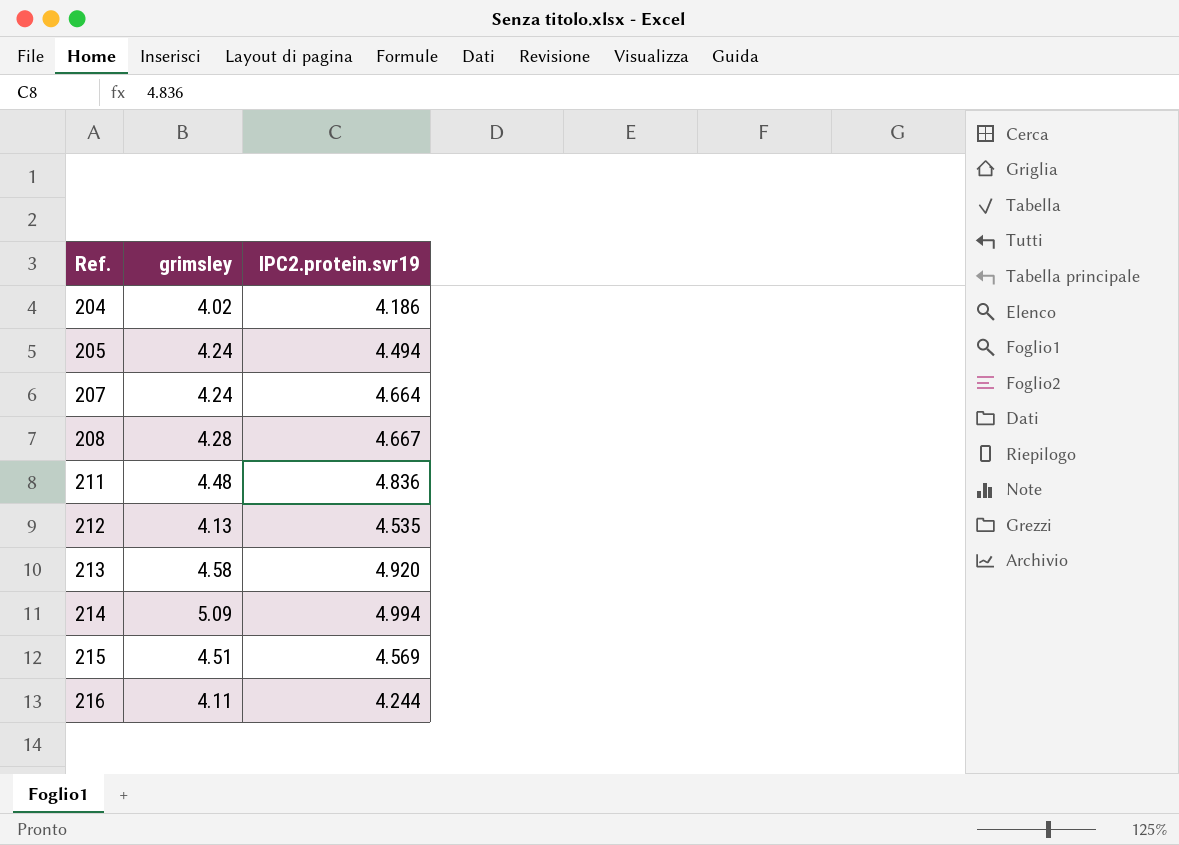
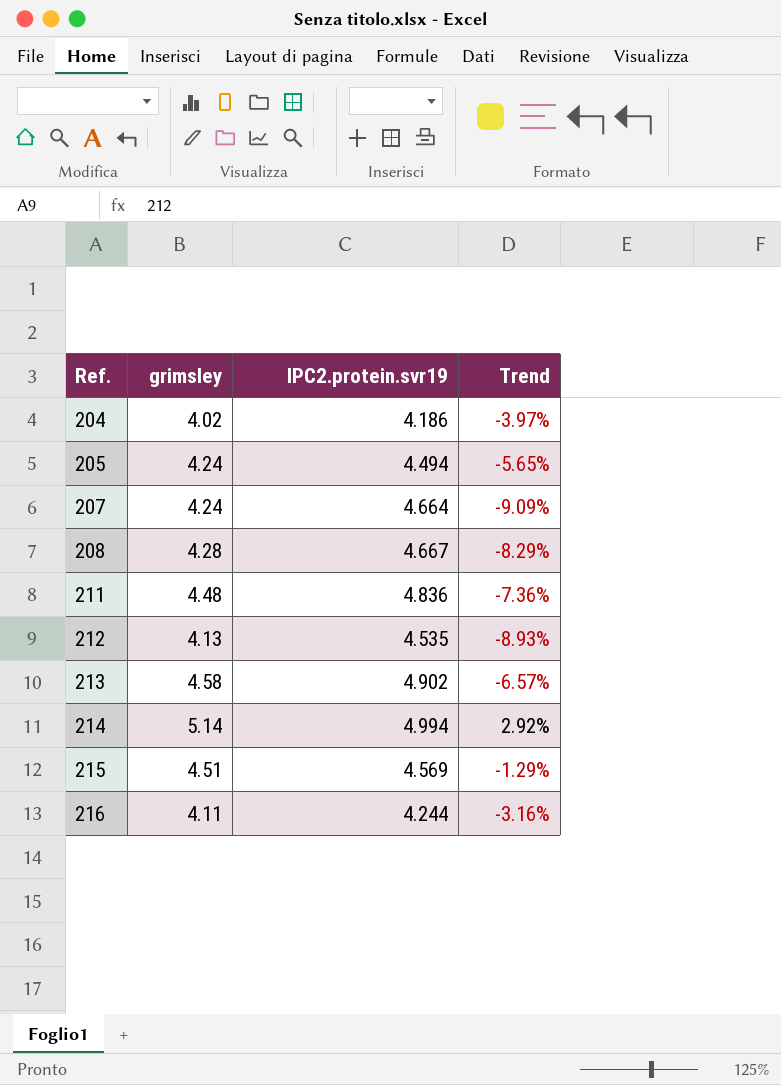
column Trend | formula: none -> ([grimsley] - [IPC2.protein.svr19]) / [IPC2.protein.svr19]
213 | IPC2.protein.svr19: 4.920 -> 4.902
214 | grimsley: 5.09 -> 5.14

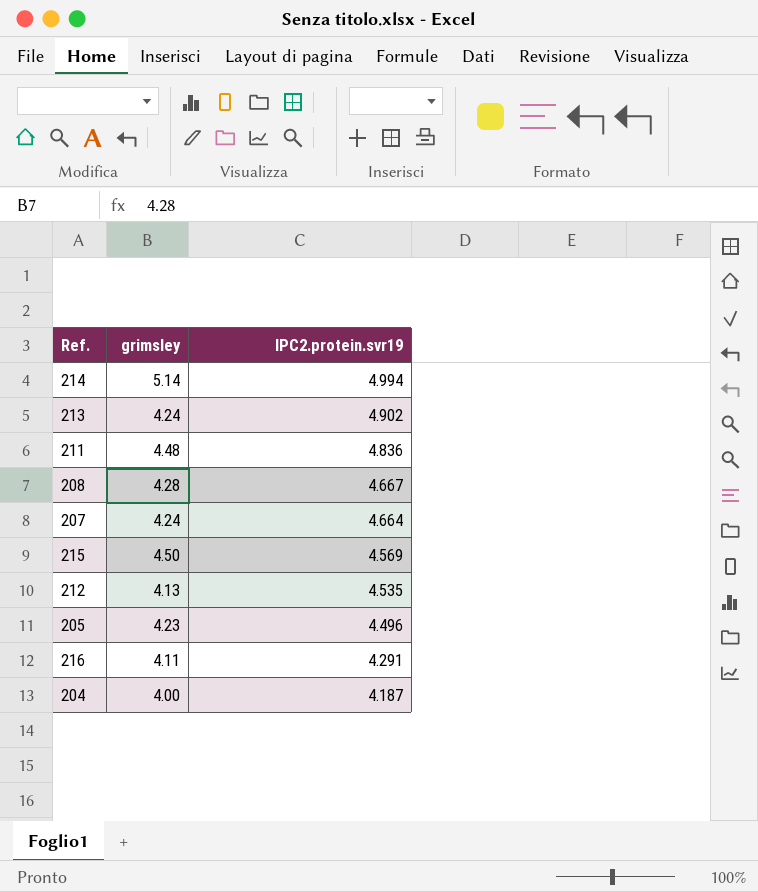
row order: Ref. ascending -> IPC2.protein.svr19 descending
column Trend | formula: ([grimsley] - [IPC2.protein.svr19]) / [IPC2.protein.svr19] -> none
213 | grimsley: 4.58 -> 4.24
215 | grimsley: 4.51 -> 4.50
205 | grimsley: 4.24 -> 4.23
205 | IPC2.protein.svr19: 4.494 -> 4.496
216 | IPC2.protein.svr19: 4.244 -> 4.291
204 | grimsley: 4.02 -> 4.00
204 | IPC2.protein.svr19: 4.186 -> 4.187

